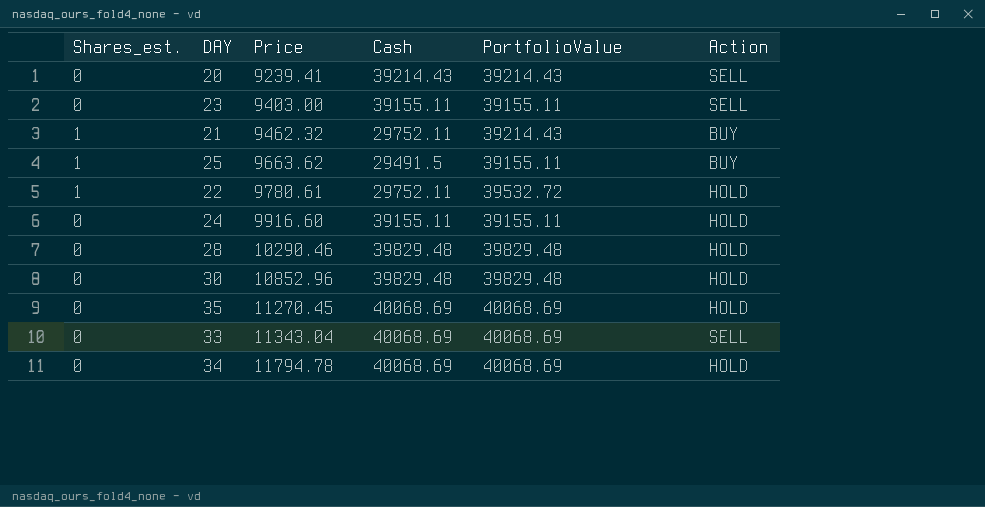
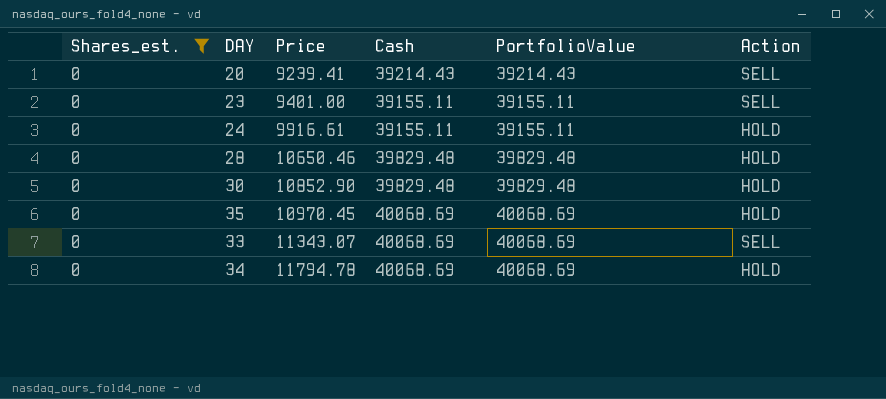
filter: none -> Shares_est. = 0
23 | Price: 9403.00 -> 9401.00
24 | Price: 9916.60 -> 9916.61
28 | Price: 10290.46 -> 10650.46
30 | Price: 10852.96 -> 10852.90
35 | Price: 11270.45 -> 10970.45
33 | Price: 11343.04 -> 11343.07

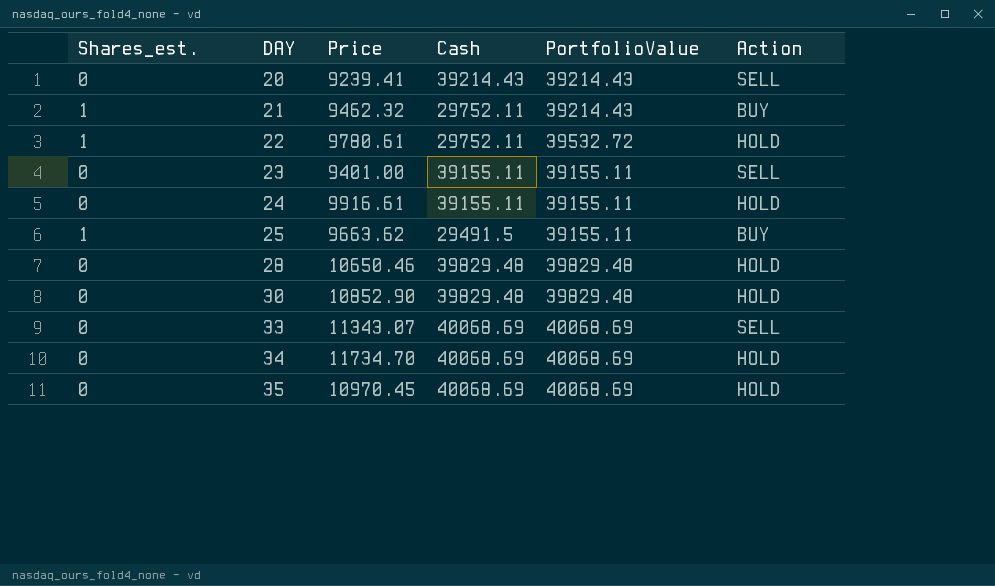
filter: Shares_est. = 0 -> none
row order: Price ascending -> DAY ascending
34 | Price: 11794.78 -> 11734.70

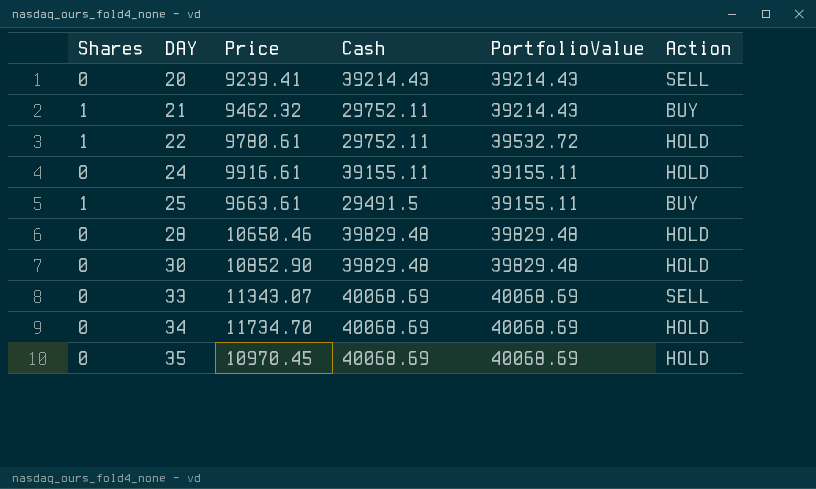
column name: Shares_est. -> Shares
row 23: 0 | 9401.00 | 39155.11 | 39155.11 | SELL -> none
25 | Price: 9663.62 -> 9663.61

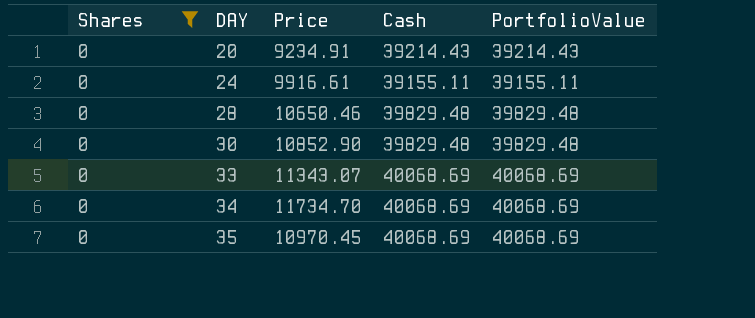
filter: none -> Shares = 0
column Action | position: 6 -> none
20 | Price: 9239.41 -> 9234.91

